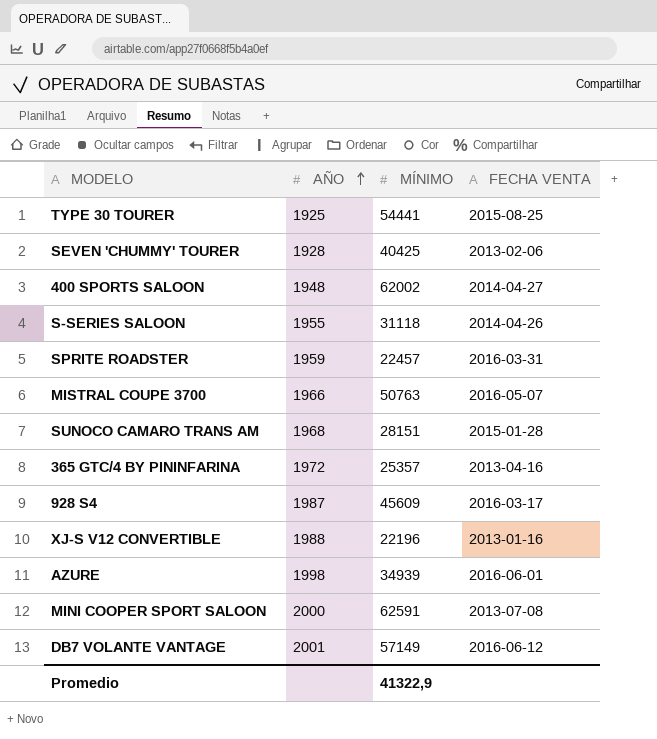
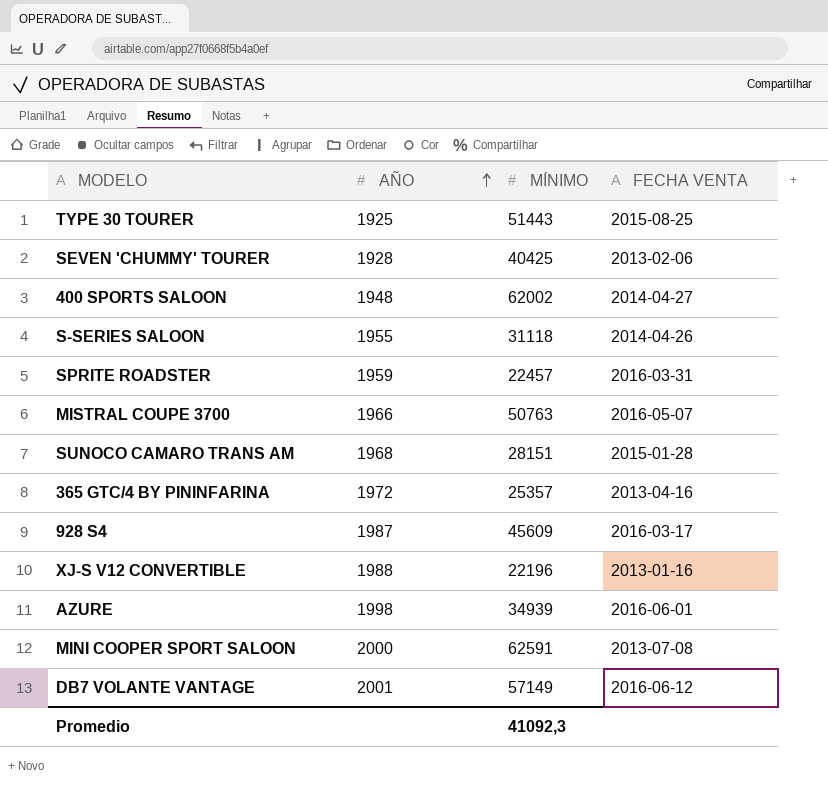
TYPE 30 TOURER | MÍNIMO: 54441 -> 51443
Promedio | MÍNIMO: 41322,9 -> 41092,3

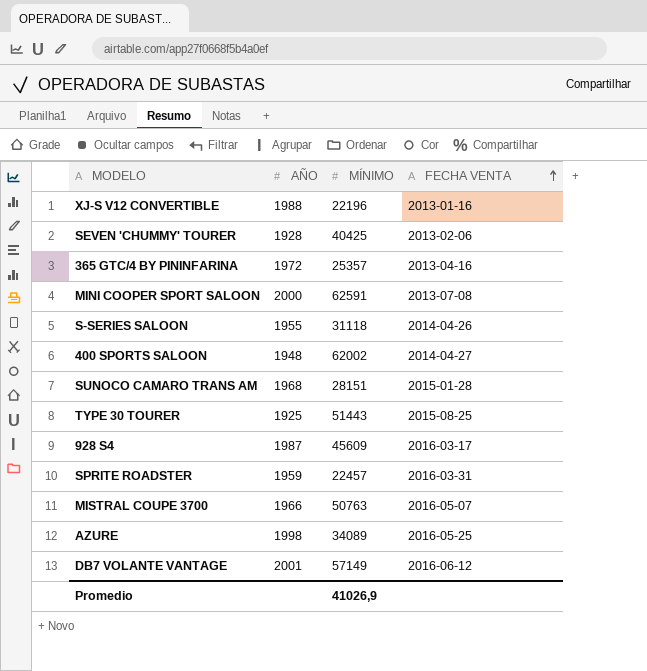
row order: AÑO ascending -> FECHA VENTA ascending
AZURE | MÍNIMO: 34939 -> 34089
AZURE | FECHA VENTA: 2016-06-01 -> 2016-05-25
Promedio | MÍNIMO: 41092,3 -> 41026,9

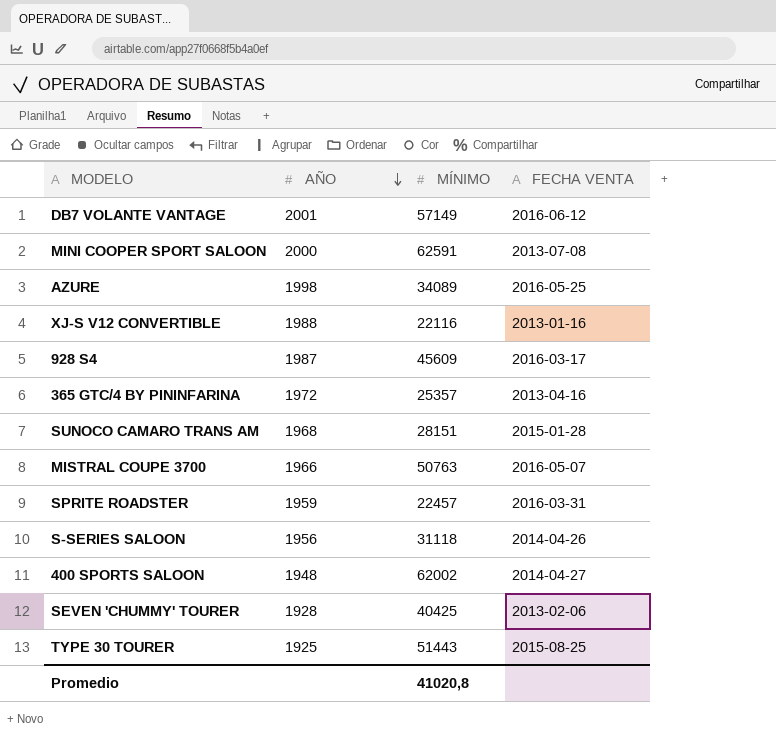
row order: FECHA VENTA ascending -> AÑO descending
XJ-S V12 CONVERTIBLE | MÍNIMO: 22196 -> 22116
S-SERIES SALOON | AÑO: 1955 -> 1956
Promedio | MÍNIMO: 41026,9 -> 41020,8

